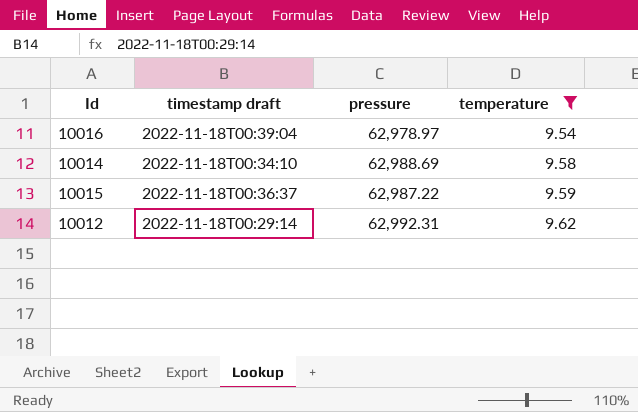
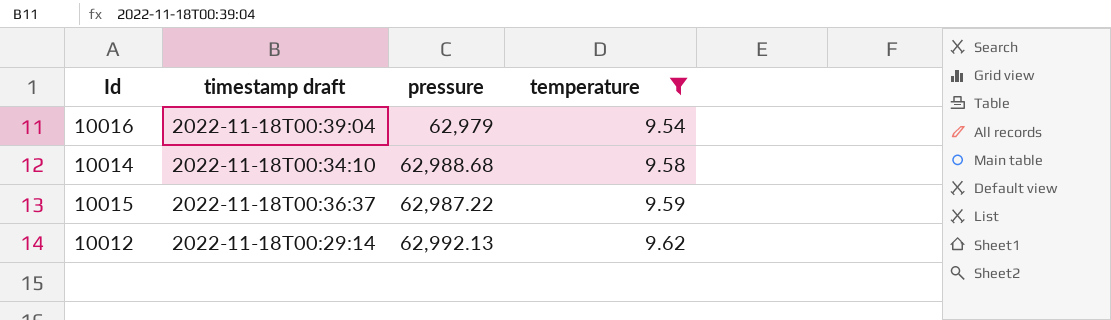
10016 | pressure: 62,978.97 -> 62,979
10014 | pressure: 62,988.69 -> 62,988.68
10012 | pressure: 62,992.31 -> 62,992.13

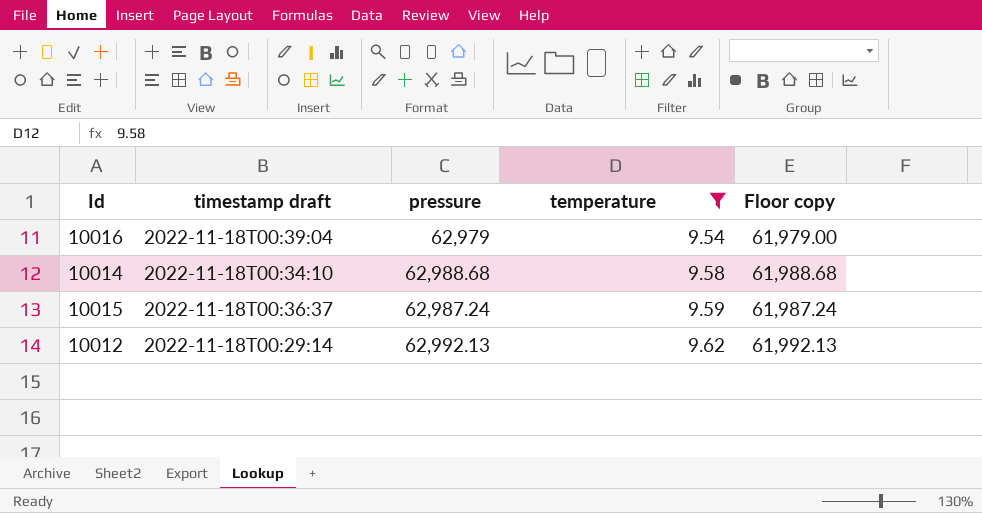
column Floor copy | formula: none -> [pressure] - 1000
10015 | pressure: 62,987.22 -> 62,987.24

